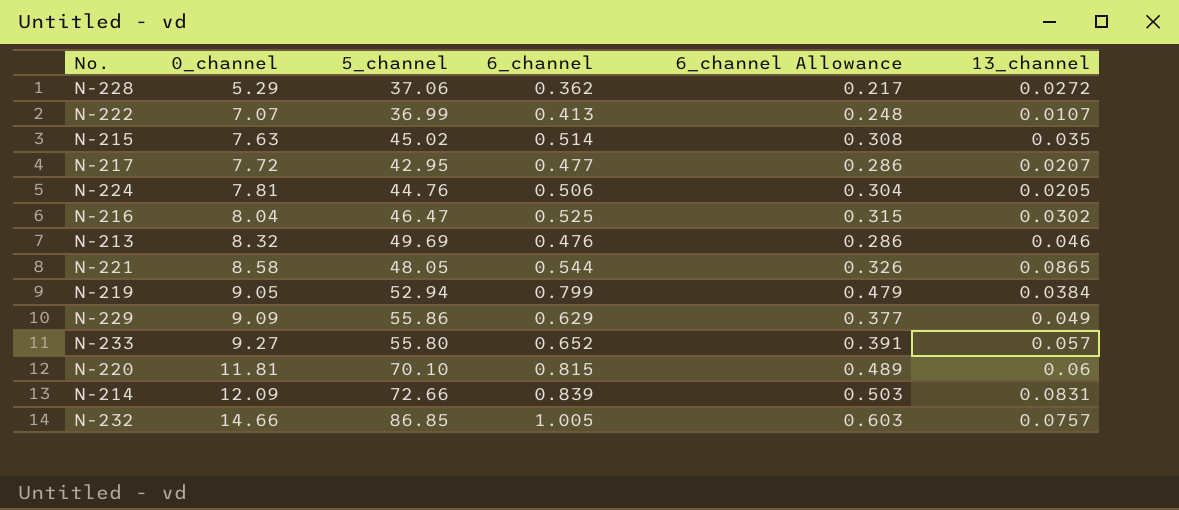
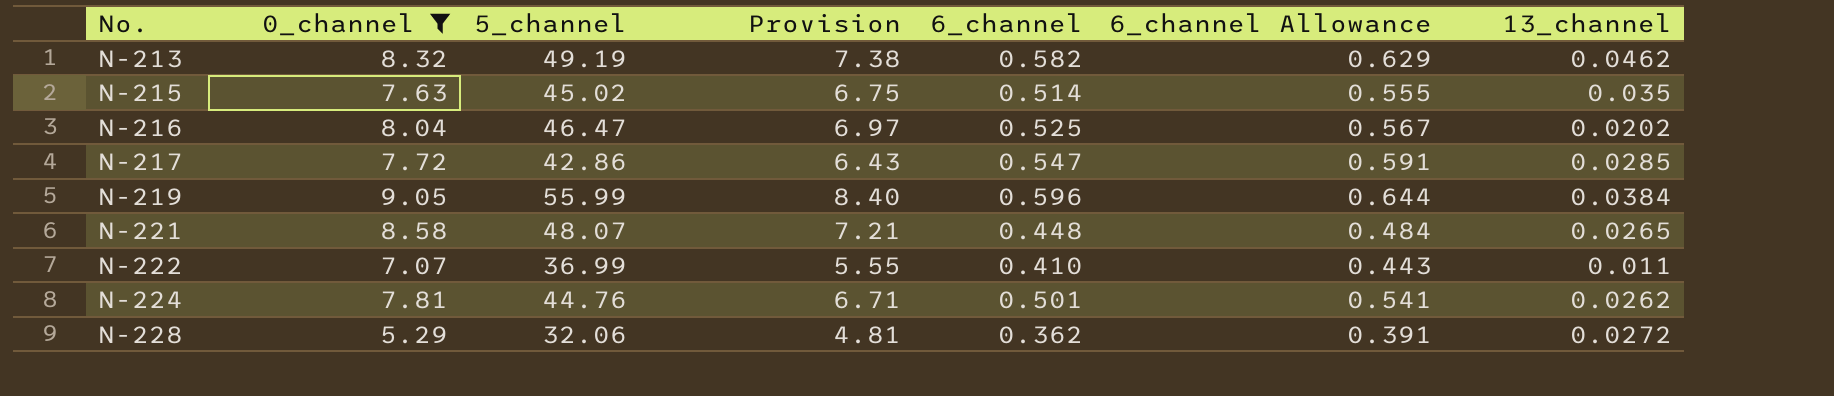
filter: none -> 0_channel <= 9.05
row order: 0_channel ascending -> No. ascending
column Provision | formula: none -> [5_channel] * 0.15
column 6_channel Allowance | formula: [6_channel] * 0.6 -> [6_channel] * 1.08
N-213 | 5_channel: 49.69 -> 49.19
N-213 | 6_channel: 0.476 -> 0.582
N-213 | 13_channel: 0.046 -> 0.0462
N-216 | 13_channel: 0.0302 -> 0.0202
N-217 | 5_channel: 42.95 -> 42.86
N-217 | 6_channel: 0.477 -> 0.547
N-217 | 13_channel: 0.0207 -> 0.0285
N-219 | 5_channel: 52.94 -> 55.99
N-219 | 6_channel: 0.799 -> 0.596
N-221 | 5_channel: 48.05 -> 48.07
N-221 | 6_channel: 0.544 -> 0.448
N-221 | 13_channel: 0.0865 -> 0.0265
N-222 | 6_channel: 0.413 -> 0.410
N-222 | 13_channel: 0.0107 -> 0.011
N-224 | 6_channel: 0.506 -> 0.501
N-224 | 13_channel: 0.0205 -> 0.0262
N-228 | 5_channel: 37.06 -> 32.06

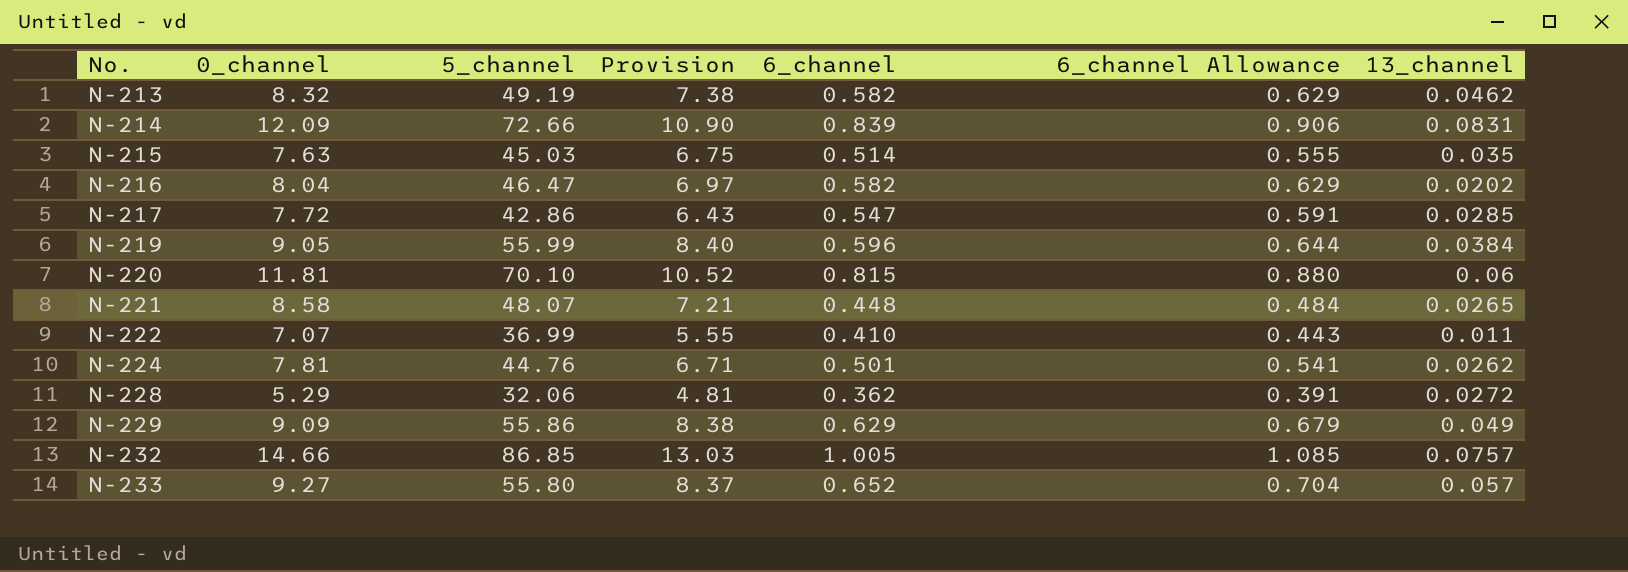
filter: 0_channel <= 9.05 -> none
N-215 | 5_channel: 45.02 -> 45.03
N-216 | 6_channel: 0.525 -> 0.582
N-216 | 6_channel Allowance: 0.567 -> 0.629

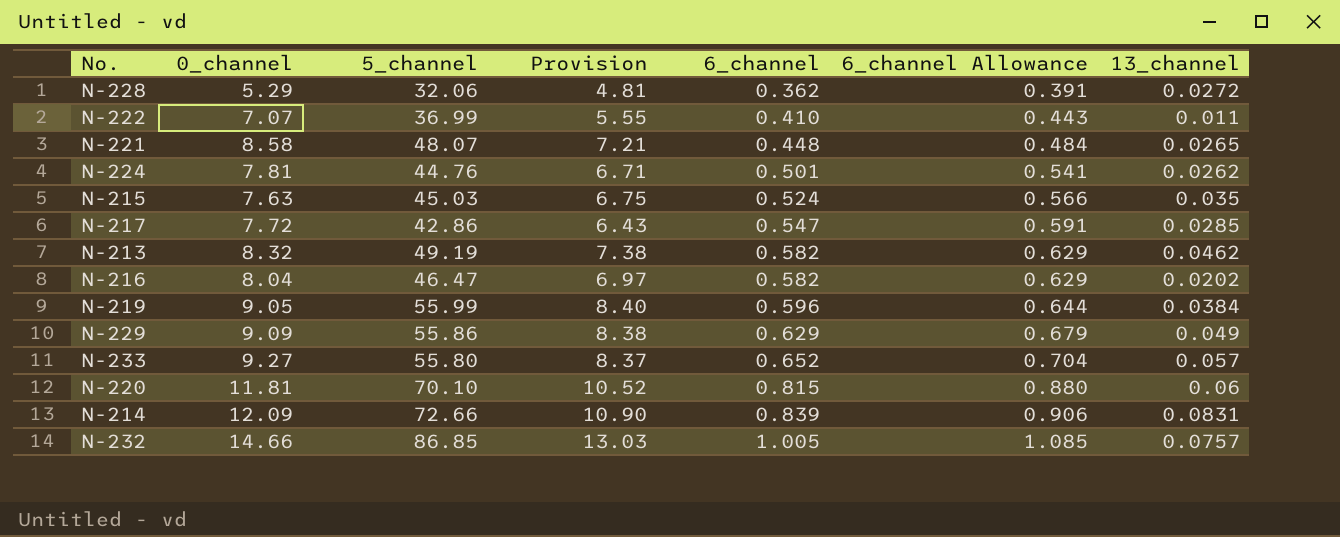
row order: No. ascending -> 6_channel ascending
N-215 | 6_channel: 0.514 -> 0.524
N-215 | 6_channel Allowance: 0.555 -> 0.566

